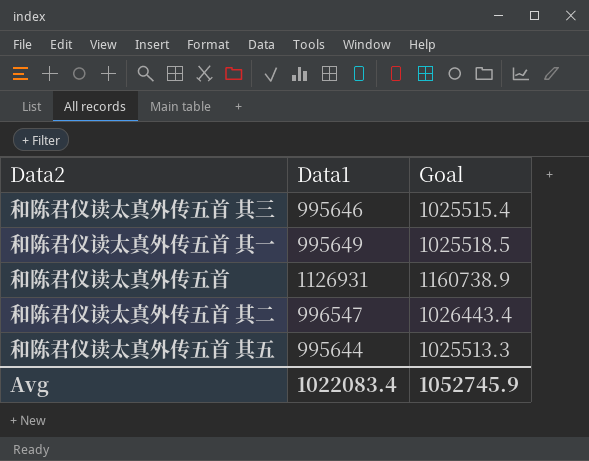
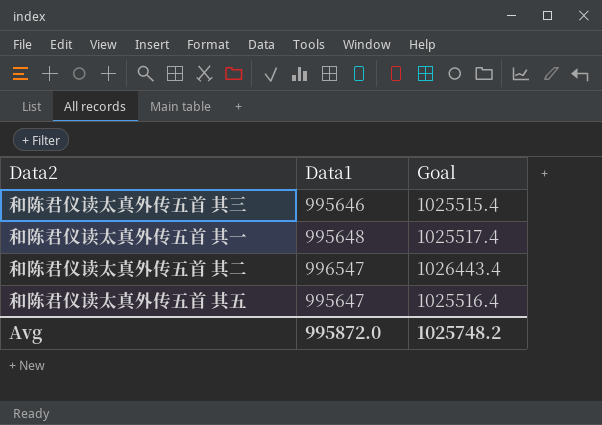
row 和陈君仪读太真外传五首: 1126931 | 1160738.9 -> none
和陈君仪读太真外传五首 其一 | Data1: 995649 -> 995648
和陈君仪读太真外传五首 其一 | Goal: 1025518.5 -> 1025517.4
和陈君仪读太真外传五首 其五 | Data1: 995644 -> 995647
和陈君仪读太真外传五首 其五 | Goal: 1025513.3 -> 1025516.4
Avg | Data1: 1022083.4 -> 995872.0
Avg | Goal: 1052745.9 -> 1025748.2

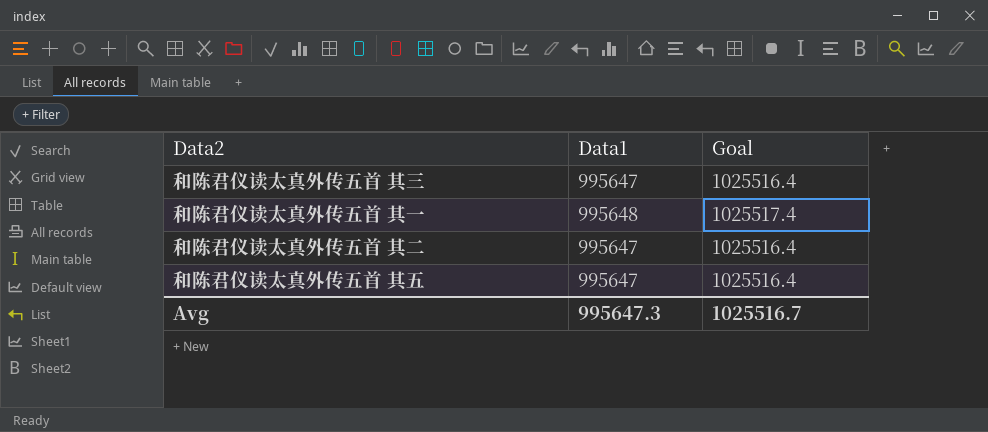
和陈君仪读太真外传五首 其三 | Data1: 995646 -> 995647
和陈君仪读太真外传五首 其三 | Goal: 1025515.4 -> 1025516.4
和陈君仪读太真外传五首 其二 | Data1: 996547 -> 995647
和陈君仪读太真外传五首 其二 | Goal: 1026443.4 -> 1025516.4
Avg | Data1: 995872.0 -> 995647.3
Avg | Goal: 1025748.2 -> 1025516.7

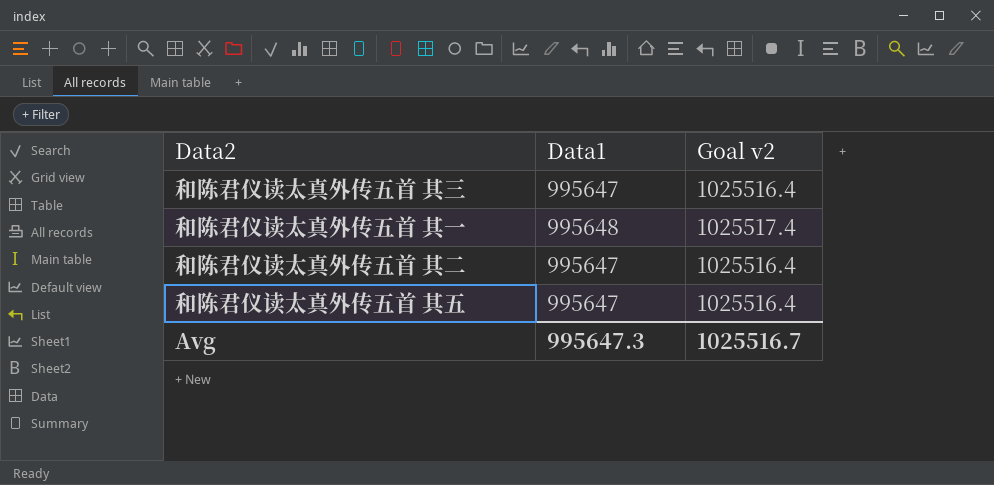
column name: Goal -> Goal v2

